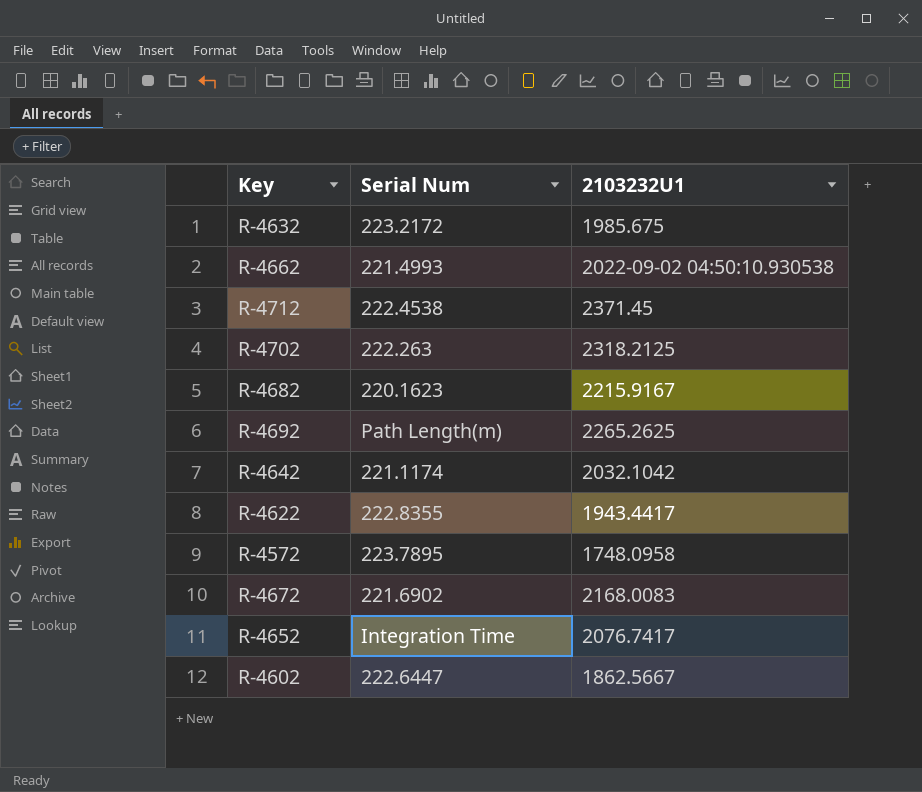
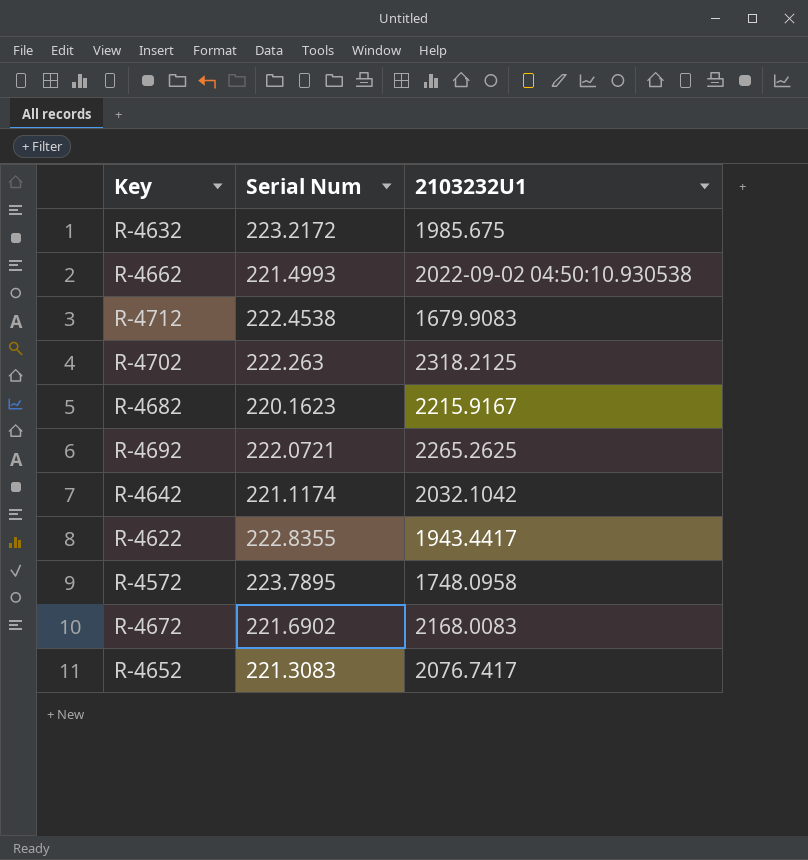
row R-4602: 222.6447 | 1862.5667 -> none
R-4712 | 2103232U1: 2371.45 -> 1679.9083
R-4692 | Serial Num: Path Length(m) -> 222.0721
R-4652 | Serial Num: Integration Time -> 221.3083

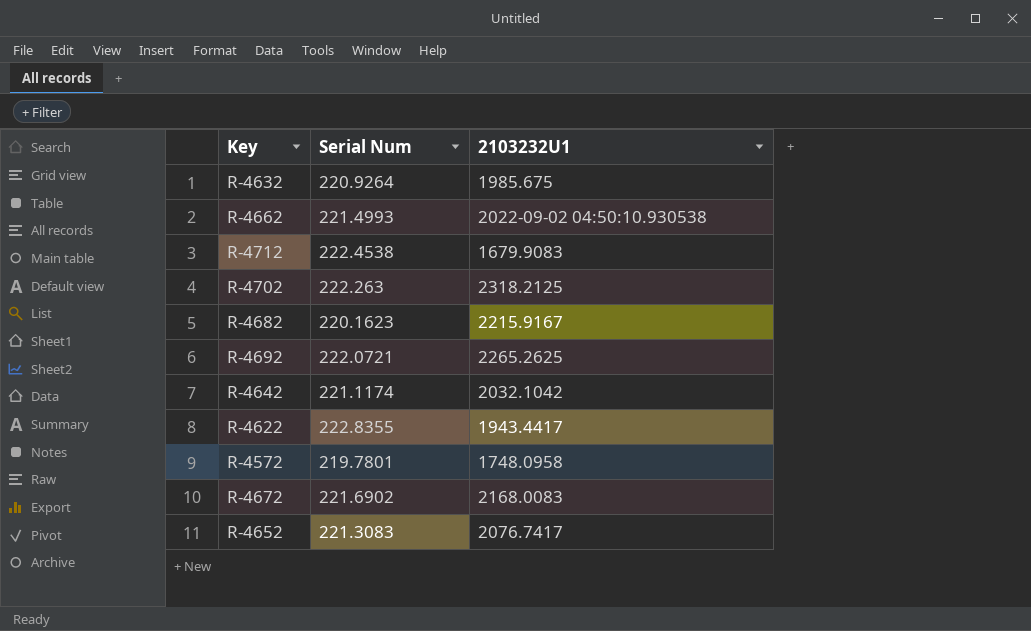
R-4632 | Serial Num: 223.2172 -> 220.9264
R-4572 | Serial Num: 223.7895 -> 219.7801

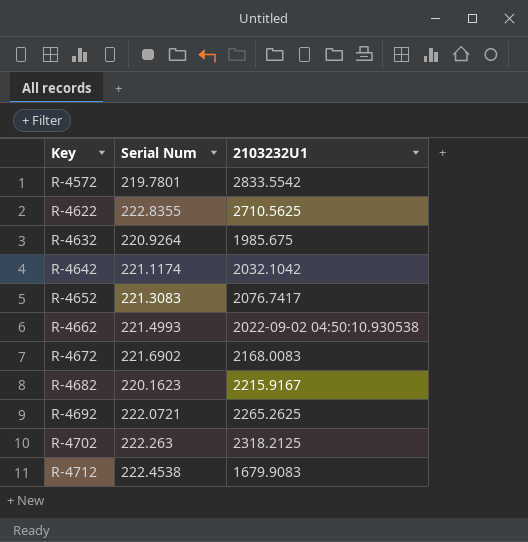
row order: none -> Key ascending
R-4572 | 2103232U1: 1748.0958 -> 2833.5542
R-4622 | 2103232U1: 1943.4417 -> 2710.5625

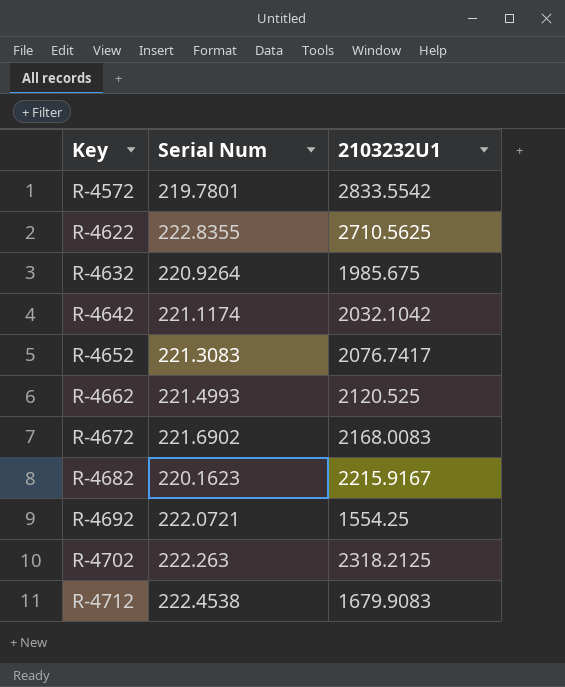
R-4662 | 2103232U1: 2022-09-02 04:50:10.930538 -> 2120.525
R-4692 | 2103232U1: 2265.2625 -> 1554.25

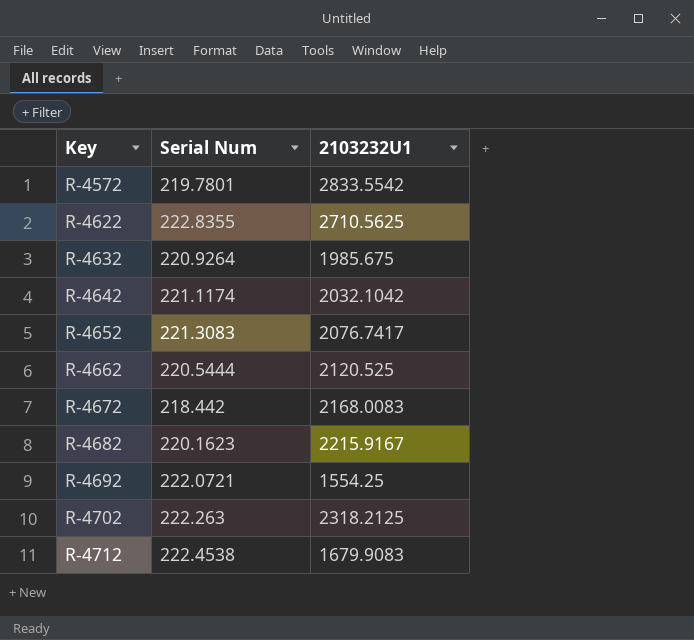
R-4662 | Serial Num: 221.4993 -> 220.5444
R-4672 | Serial Num: 221.6902 -> 218.442

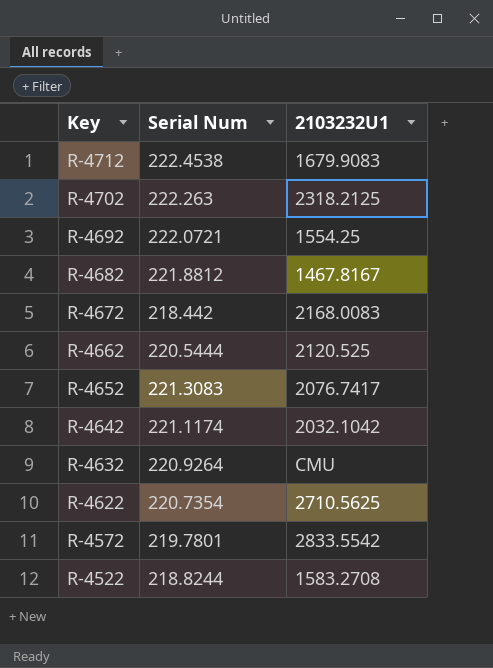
row order: Key ascending -> Key descending
R-4682 | Serial Num: 220.1623 -> 221.8812
R-4682 | 2103232U1: 2215.9167 -> 1467.8167
R-4632 | 2103232U1: 1985.675 -> CMU
R-4622 | Serial Num: 222.8355 -> 220.7354
row R-4522: none -> 218.8244 | 1583.2708

